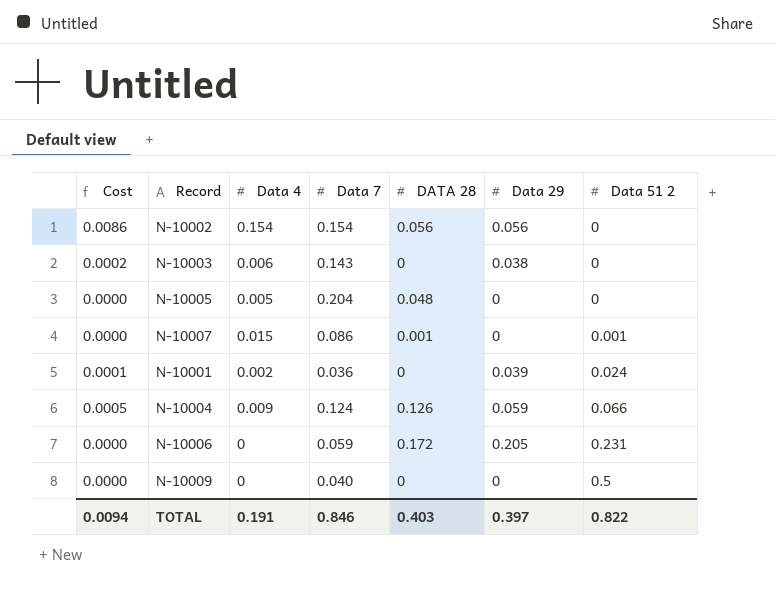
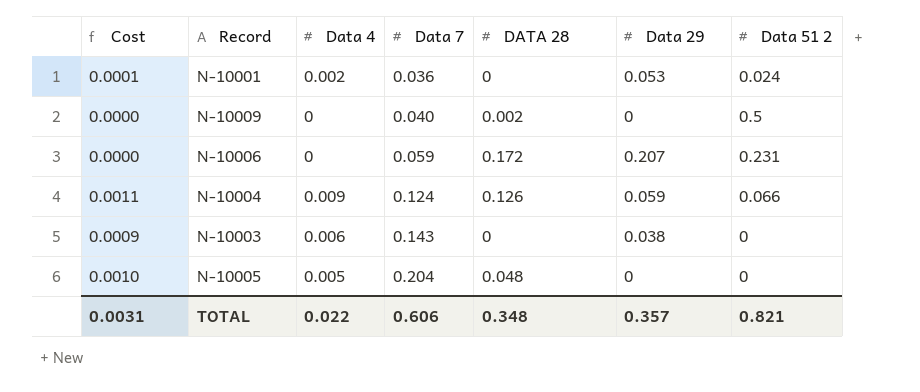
row order: Data 51 2 ascending -> Data 7 ascending
column Cost | formula: [Data 4] * [Data 29] -> [Data 4] * [Data 7]
row N-10002: 0.0086 | 0.154 | 0.154 | 0.056 | 0.056 | 0 -> none
row N-10007: 0.0000 | 0.015 | 0.086 | 0.001 | 0 | 0.001 -> none
N-10001 | Data 29: 0.039 -> 0.053
N-10009 | DATA 28: 0 -> 0.002
N-10006 | Data 29: 0.205 -> 0.207
TOTAL | Cost: 0.0094 -> 0.0031
TOTAL | Data 4: 0.191 -> 0.022
TOTAL | Data 7: 0.846 -> 0.606
TOTAL | DATA 28: 0.403 -> 0.348
TOTAL | Data 29: 0.397 -> 0.357
TOTAL | Data 51 2: 0.822 -> 0.821

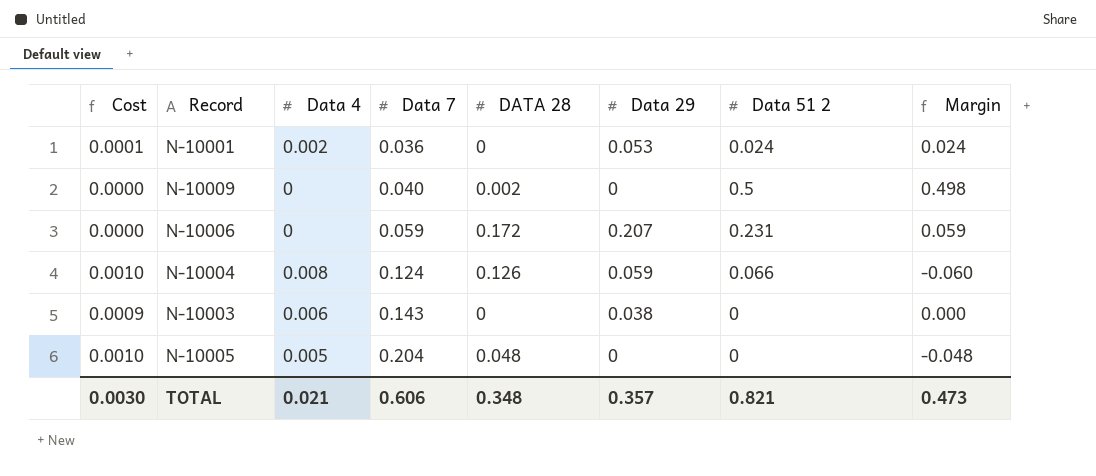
column Margin | formula: none -> [Data 51 2] - [DATA 28]
N-10004 | Cost: 0.0011 -> 0.0010
N-10004 | Data 4: 0.009 -> 0.008
TOTAL | Cost: 0.0031 -> 0.0030
TOTAL | Data 4: 0.022 -> 0.021

